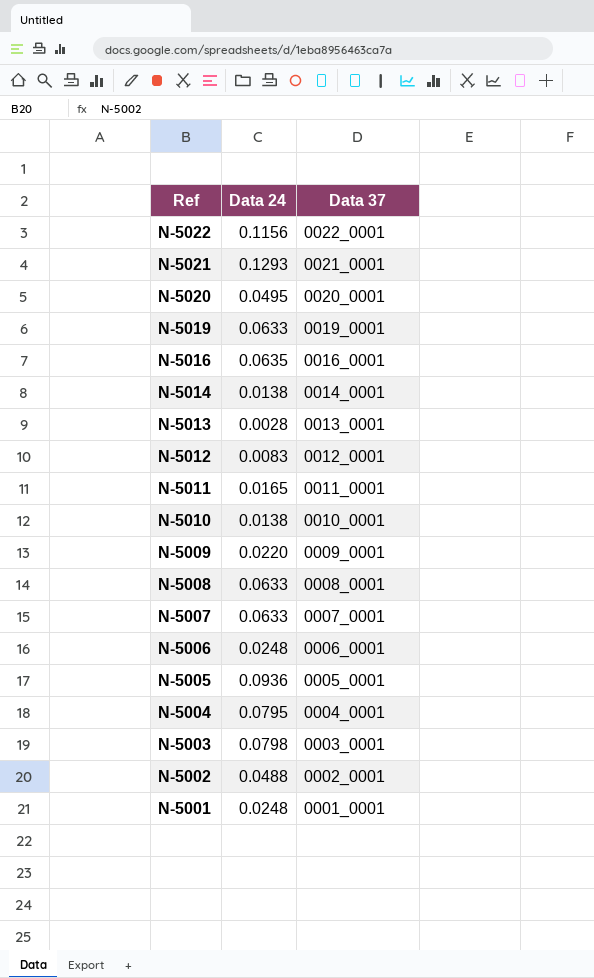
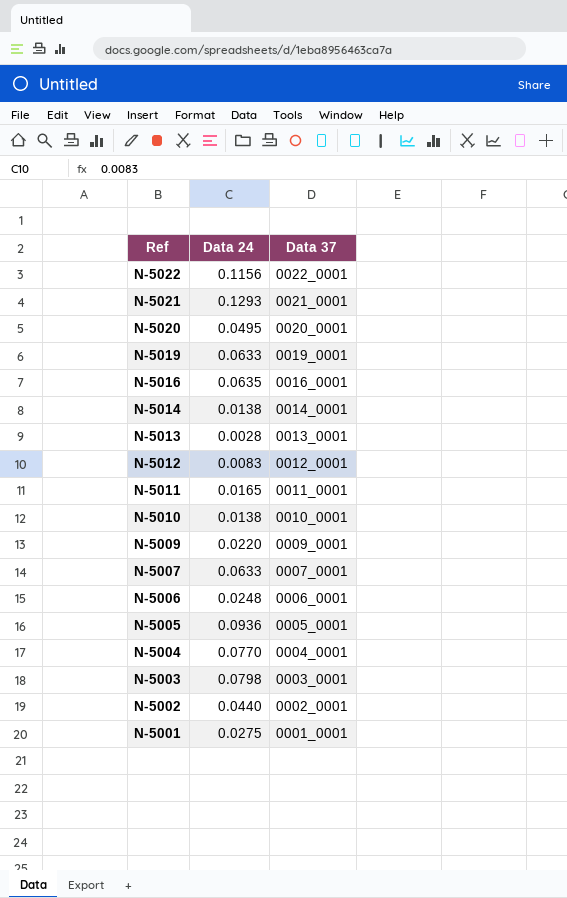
row N-5008: 0.0633 | 0008_0001 -> none
N-5004 | Data 24: 0.0795 -> 0.0770
N-5002 | Data 24: 0.0488 -> 0.0440
N-5001 | Data 24: 0.0248 -> 0.0275

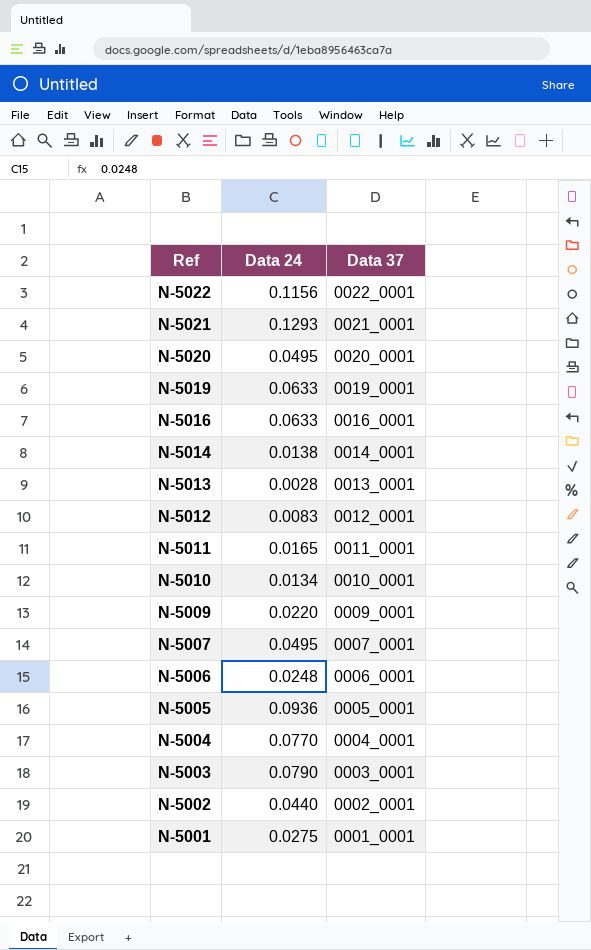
N-5016 | Data 24: 0.0635 -> 0.0633
N-5010 | Data 24: 0.0138 -> 0.0134
N-5007 | Data 24: 0.0633 -> 0.0495
N-5003 | Data 24: 0.0798 -> 0.0790

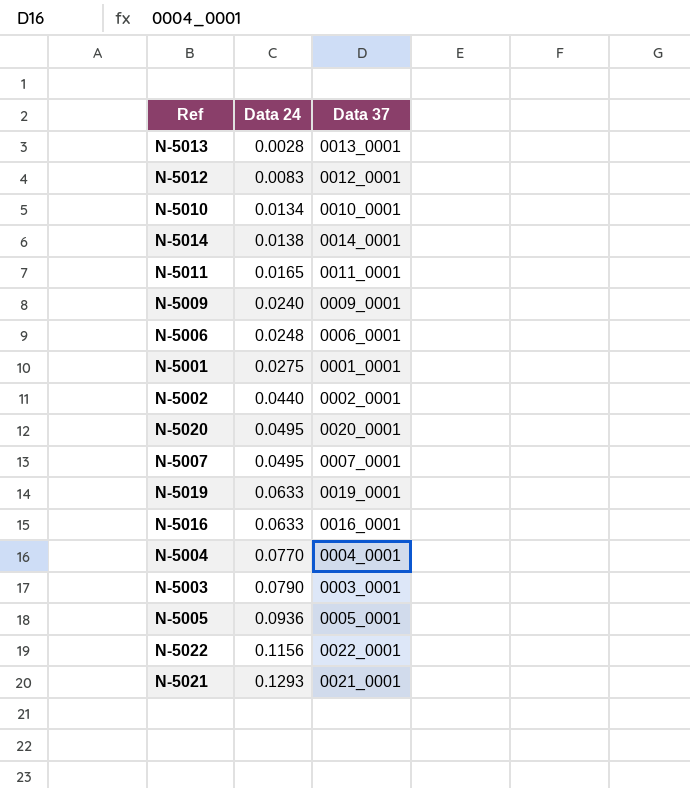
row order: Ref descending -> Data 24 ascending
N-5009 | Data 24: 0.0220 -> 0.0240

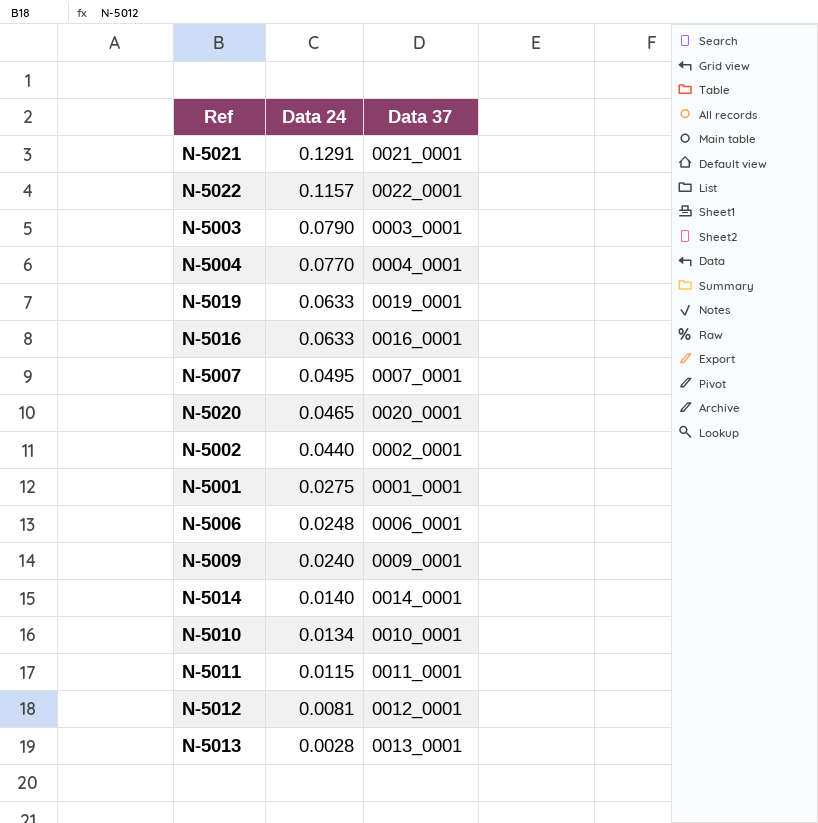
row order: Data 24 ascending -> Data 24 descending
row N-5005: 0.0936 | 0005_0001 -> none
N-5021 | Data 24: 0.1293 -> 0.1291
N-5022 | Data 24: 0.1156 -> 0.1157
N-5020 | Data 24: 0.0495 -> 0.0465
N-5014 | Data 24: 0.0138 -> 0.0140
N-5011 | Data 24: 0.0165 -> 0.0115
N-5012 | Data 24: 0.0083 -> 0.0081

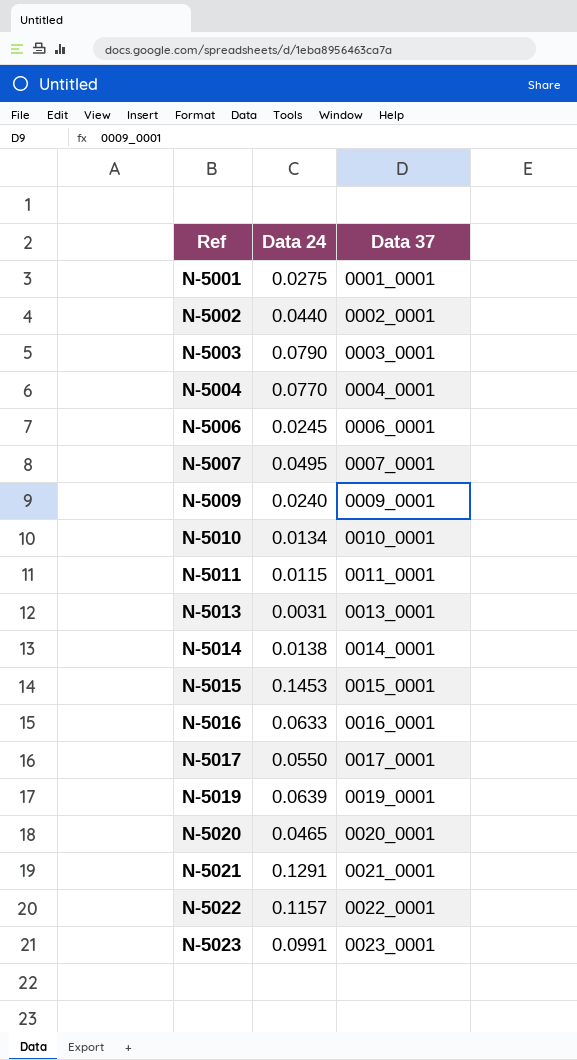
row order: Data 24 descending -> Ref ascending
row N-5012: 0.0081 | 0012_0001 -> none
N-5006 | Data 24: 0.0248 -> 0.0245
N-5013 | Data 24: 0.0028 -> 0.0031
N-5014 | Data 24: 0.0140 -> 0.0138
row N-5015: none -> 0.1453 | 0015_0001
row N-5017: none -> 0.0550 | 0017_0001
N-5019 | Data 24: 0.0633 -> 0.0639
row N-5023: none -> 0.0991 | 0023_0001

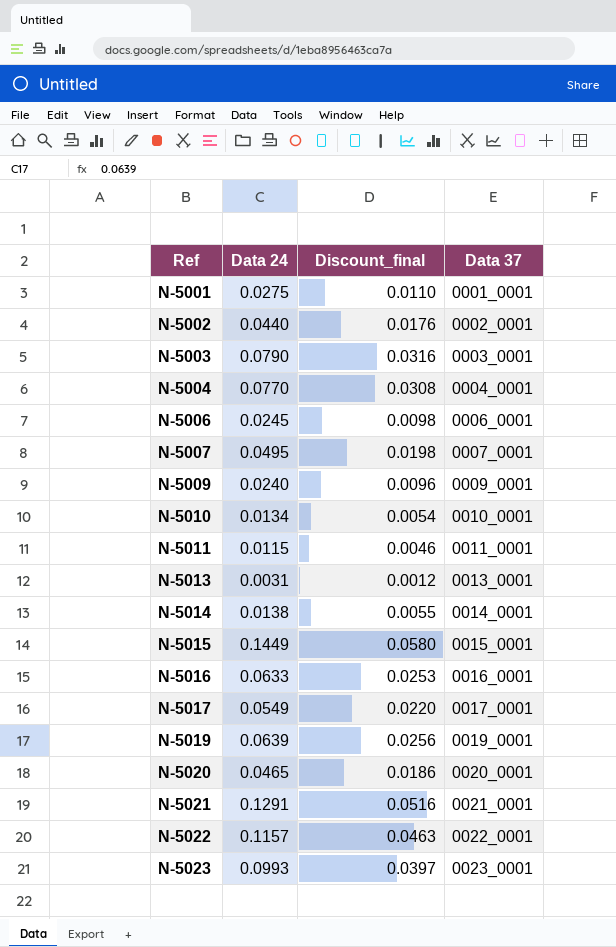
column Discount_final | formula: none -> [Data 24] * 0.4
N-5015 | Data 24: 0.1453 -> 0.1449
N-5017 | Data 24: 0.0550 -> 0.0549
N-5023 | Data 24: 0.0991 -> 0.0993

